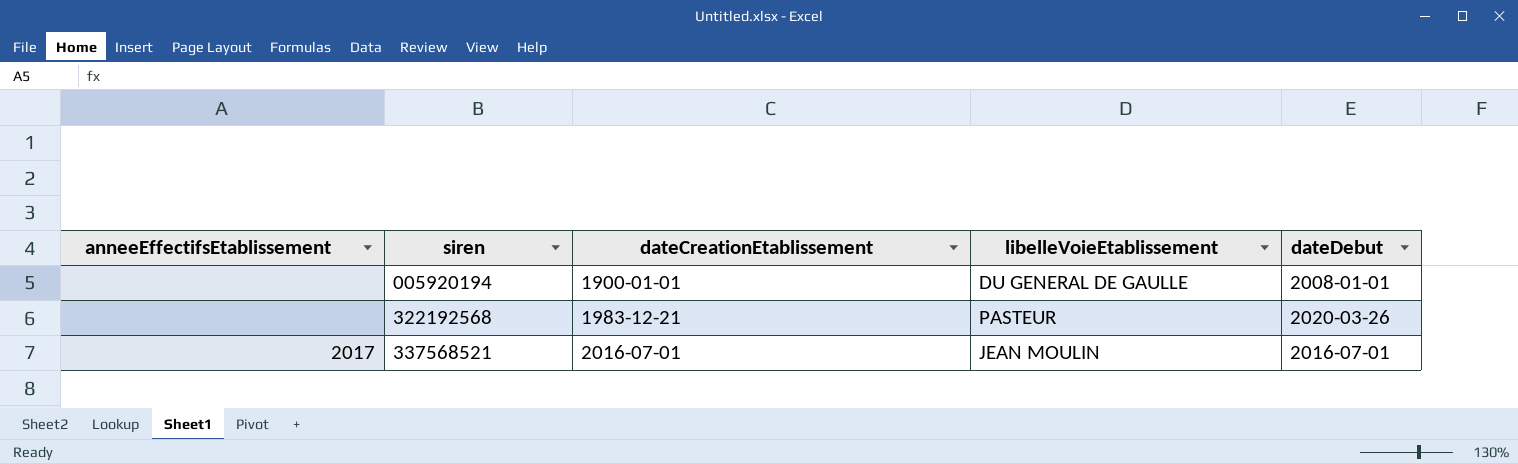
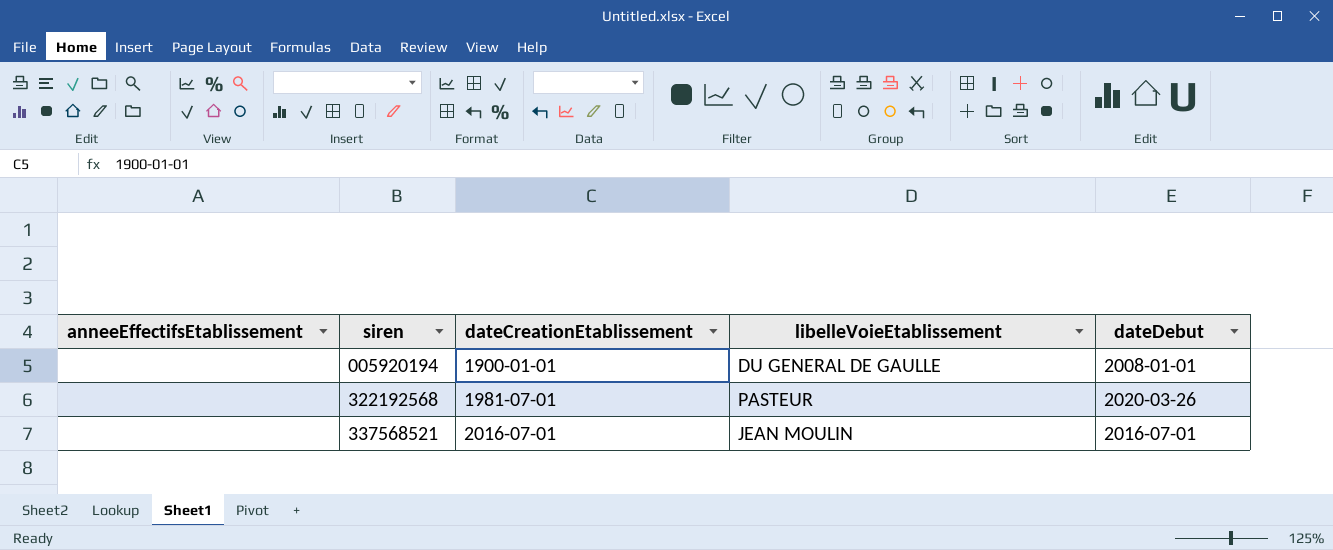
322192568 | dateCreationEtablissement: 1983-12-21 -> 1981-07-01
337568521 | anneeEffectifsEtablissement: 2017 -> none

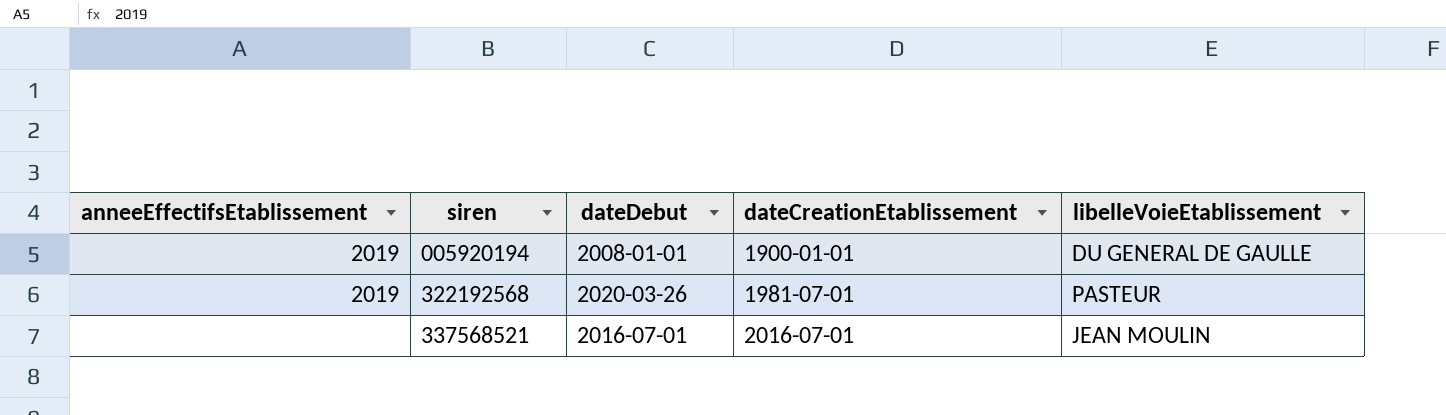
column dateDebut | position: 5 -> 3
005920194 | anneeEffectifsEtablissement: none -> 2019
322192568 | anneeEffectifsEtablissement: none -> 2019

